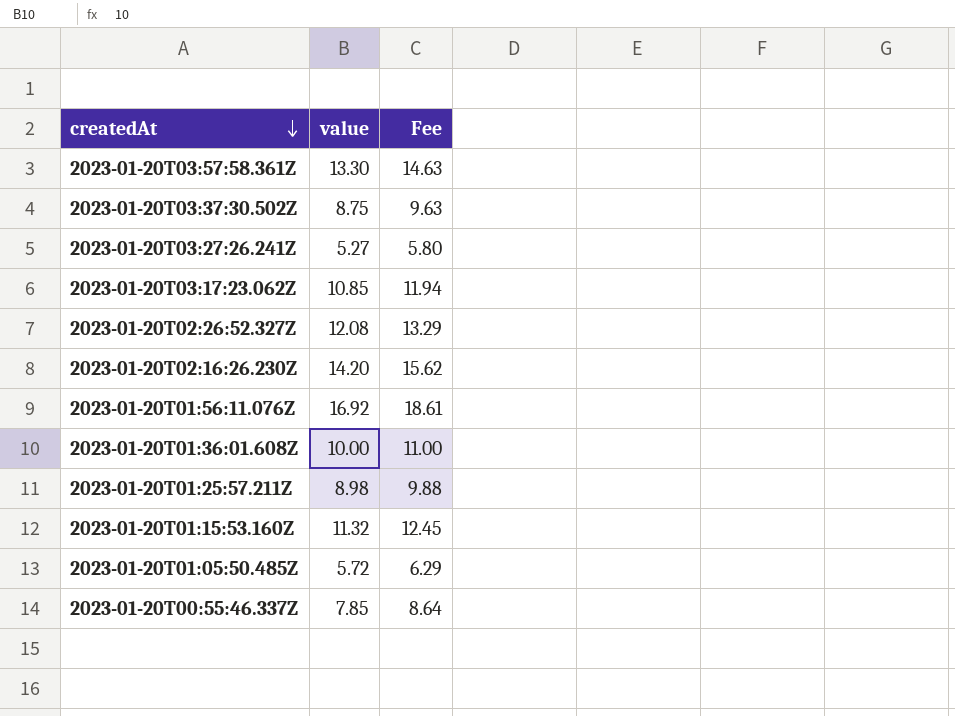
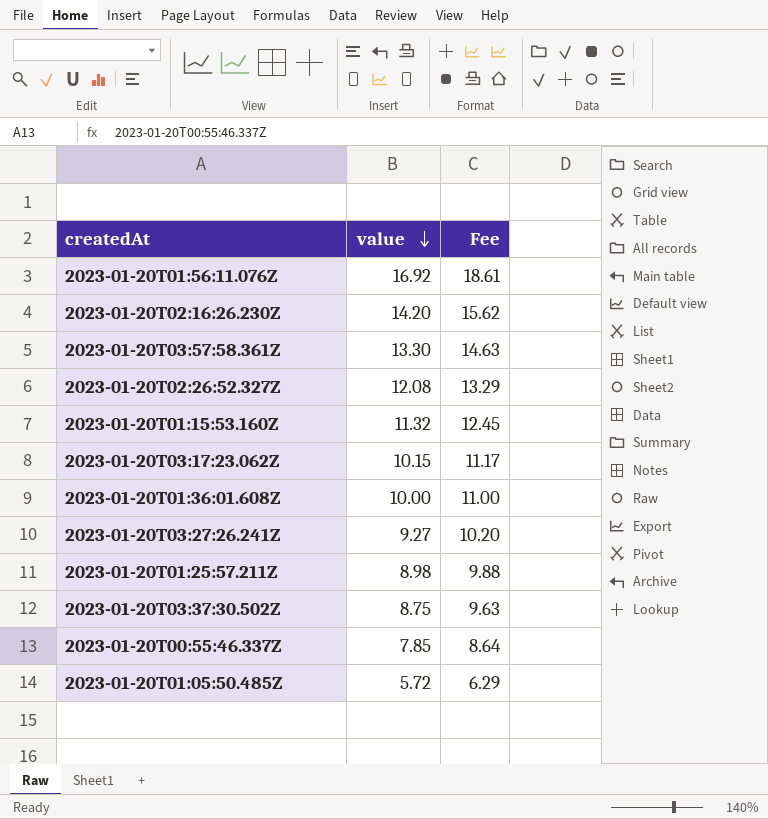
row order: createdAt descending -> value descending
2023-01-20T03:17:23.062Z | value: 10.85 -> 10.15
2023-01-20T03:17:23.062Z | Fee: 11.94 -> 11.17
2023-01-20T03:27:26.241Z | value: 5.27 -> 9.27
2023-01-20T03:27:26.241Z | Fee: 5.80 -> 10.20

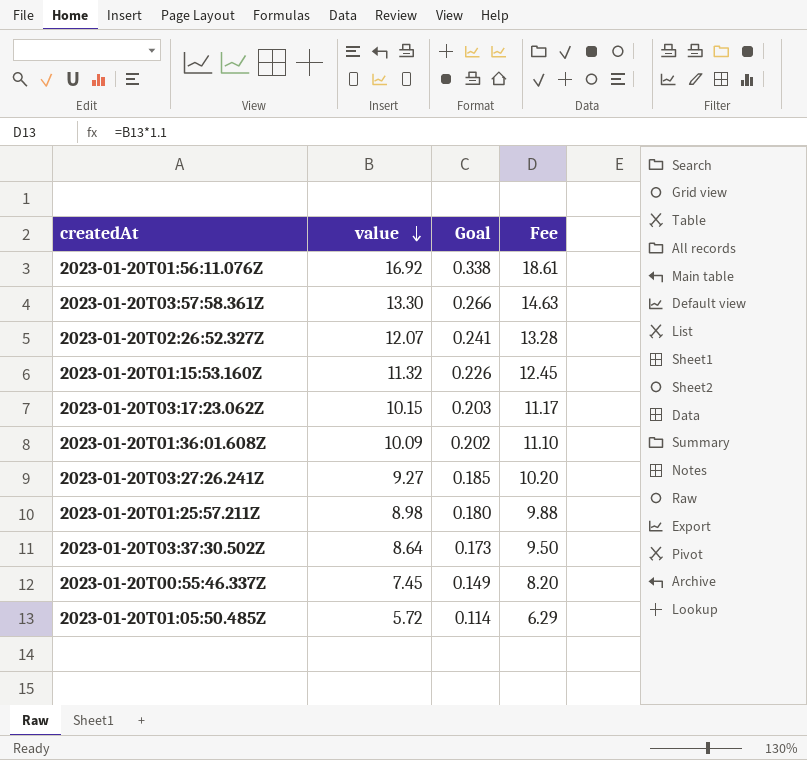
column Goal | formula: none -> [value] * 0.02
row 2023-01-20T02:16:26.230Z: 14.20 | 15.62 -> none
2023-01-20T02:26:52.327Z | value: 12.08 -> 12.07
2023-01-20T02:26:52.327Z | Fee: 13.29 -> 13.28
2023-01-20T01:36:01.608Z | value: 10.00 -> 10.09
2023-01-20T01:36:01.608Z | Fee: 11.00 -> 11.10
2023-01-20T03:37:30.502Z | value: 8.75 -> 8.64
2023-01-20T03:37:30.502Z | Fee: 9.63 -> 9.50
2023-01-20T00:55:46.337Z | value: 7.85 -> 7.45
2023-01-20T00:55:46.337Z | Fee: 8.64 -> 8.20

